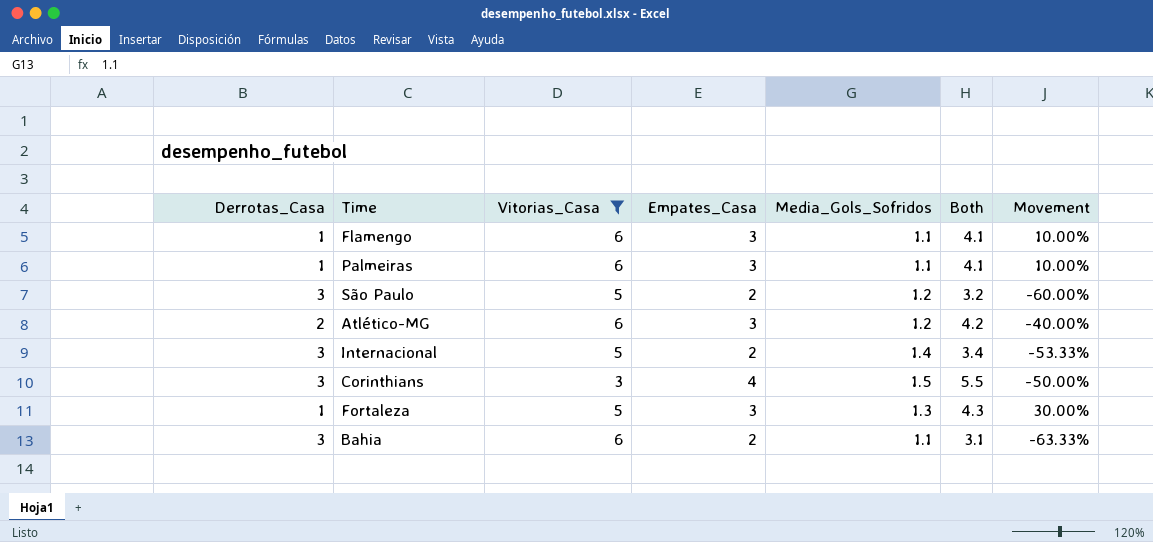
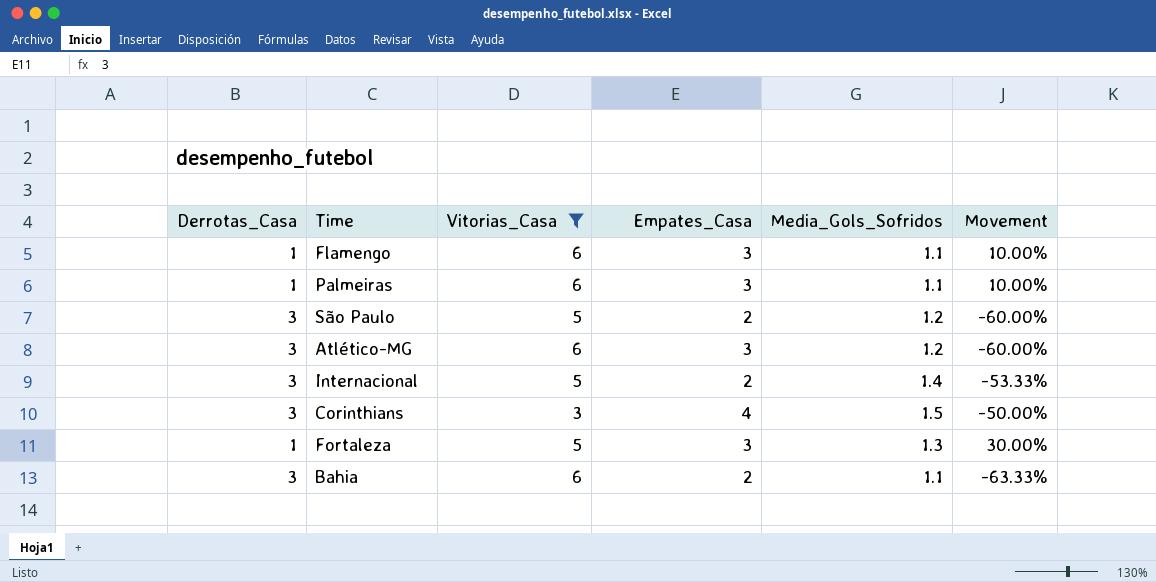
column Both | formula: [Empates_Casa] + [Media_Gols_Sofridos] -> none
Atlético-MG | Derrotas_Casa: 2 -> 3
Atlético-MG | Movement: -40.00% -> -60.00%

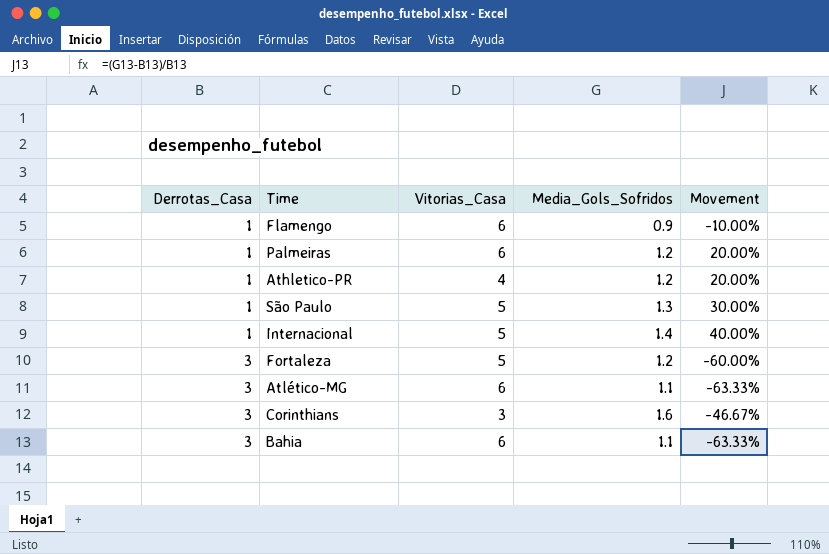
filter: Vitorias_Casa != 4 -> none
row order: none -> Derrotas_Casa ascending
column Empates_Casa | position: 4 -> none
Flamengo | Media_Gols_Sofridos: 1.1 -> 0.9
Flamengo | Movement: 10.00% -> -10.00%
Palmeiras | Media_Gols_Sofridos: 1.1 -> 1.2
Palmeiras | Movement: 10.00% -> 20.00%
São Paulo | Derrotas_Casa: 3 -> 1
São Paulo | Media_Gols_Sofridos: 1.2 -> 1.3
São Paulo | Movement: -60.00% -> 30.00%
Internacional | Derrotas_Casa: 3 -> 1
Internacional | Movement: -53.33% -> 40.00%
Fortaleza | Derrotas_Casa: 1 -> 3
Fortaleza | Media_Gols_Sofridos: 1.3 -> 1.2
Fortaleza | Movement: 30.00% -> -60.00%
Atlético-MG | Media_Gols_Sofridos: 1.2 -> 1.1
Atlético-MG | Movement: -60.00% -> -63.33%
Corinthians | Media_Gols_Sofridos: 1.5 -> 1.6
Corinthians | Movement: -50.00% -> -46.67%

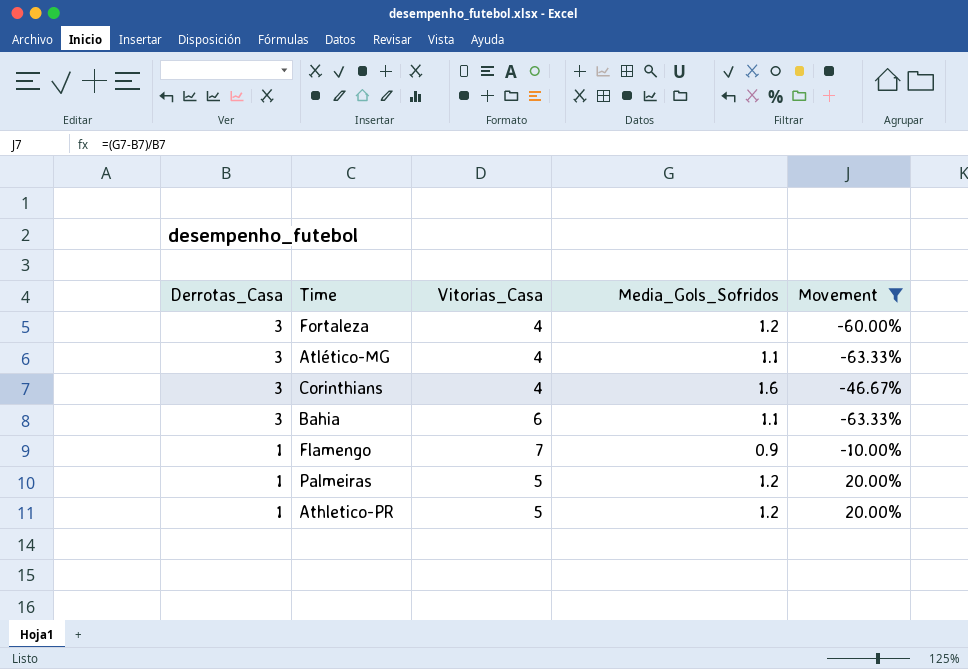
filter: none -> Movement <= 20.00%
row order: Derrotas_Casa ascending -> Derrotas_Casa descending
Fortaleza | Vitorias_Casa: 5 -> 4
Atlético-MG | Vitorias_Casa: 6 -> 4
Corinthians | Vitorias_Casa: 3 -> 4
Flamengo | Vitorias_Casa: 6 -> 7
Palmeiras | Vitorias_Casa: 6 -> 5
Athletico-PR | Vitorias_Casa: 4 -> 5

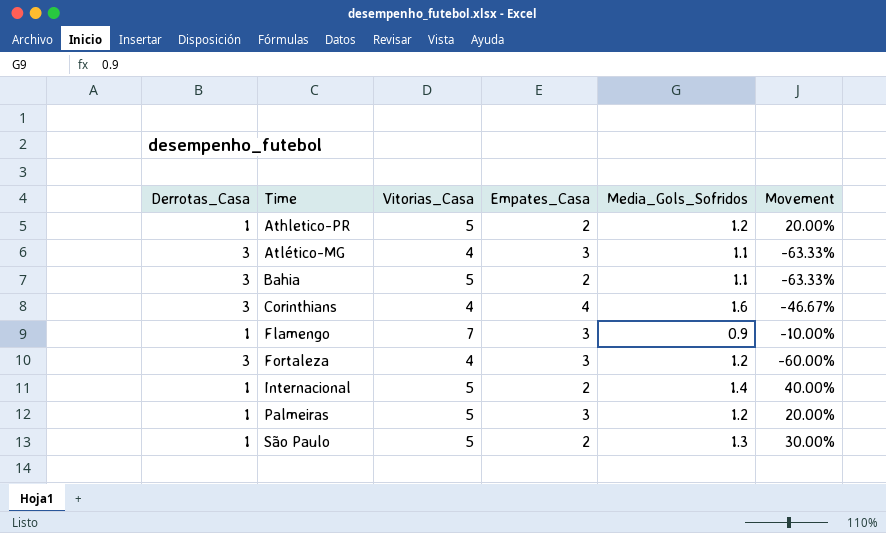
filter: Movement <= 20.00% -> none
row order: Derrotas_Casa descending -> Time ascending
column Empates_Casa | position: none -> 4
Bahia | Vitorias_Casa: 6 -> 5

